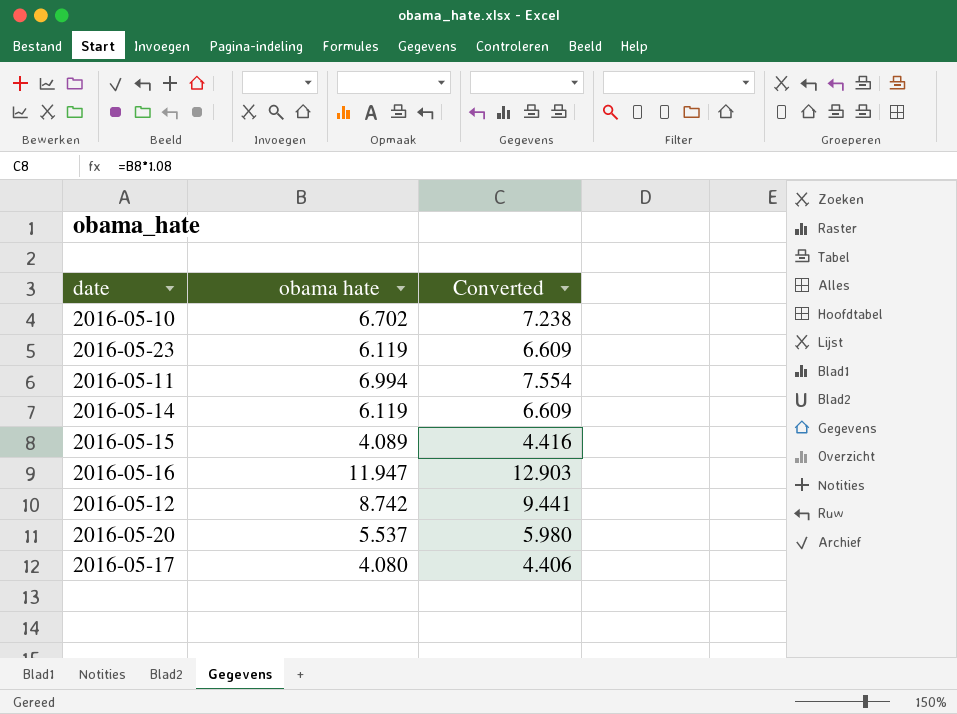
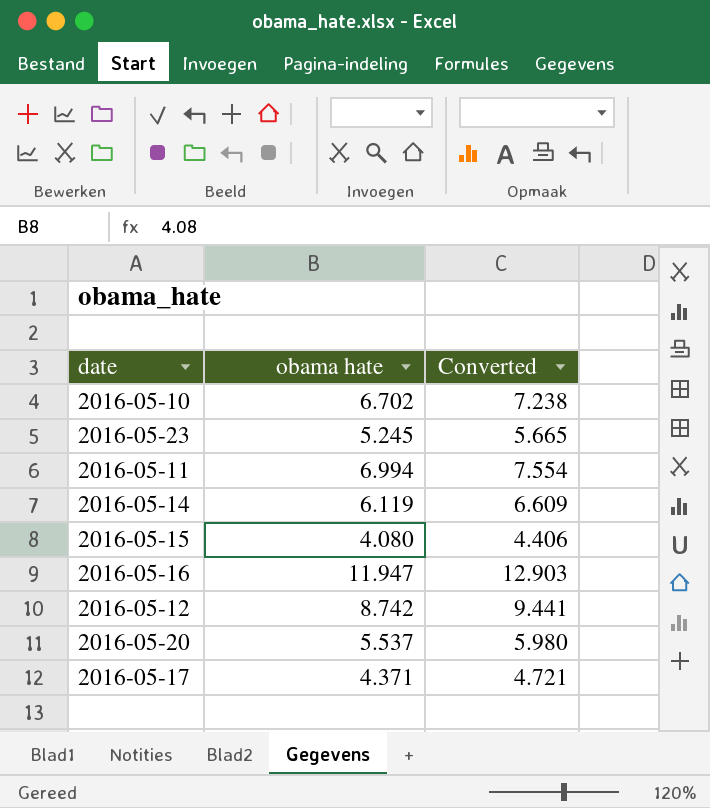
2016-05-23 | obama hate: 6.119 -> 5.245
2016-05-23 | Converted: 6.609 -> 5.665
2016-05-15 | obama hate: 4.089 -> 4.080
2016-05-15 | Converted: 4.416 -> 4.406
2016-05-17 | obama hate: 4.080 -> 4.371
2016-05-17 | Converted: 4.406 -> 4.721

